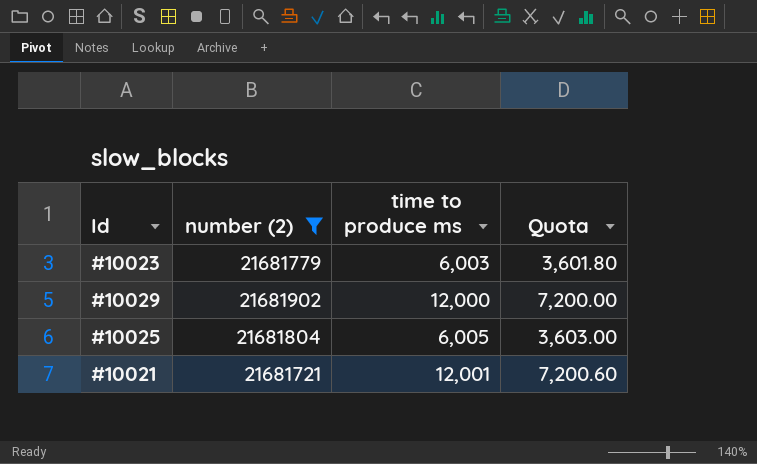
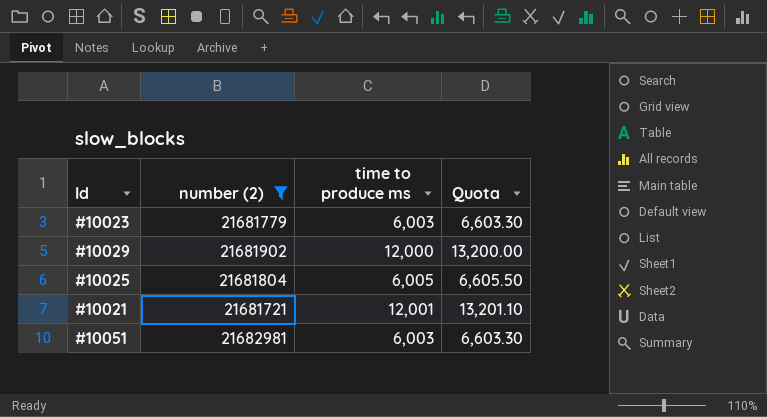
column Quota | formula: [time to produce ms] * 0.6 -> [time to produce ms] * 1.1
row #10051: none -> 21682981 | 6,003 | 6,603.30

